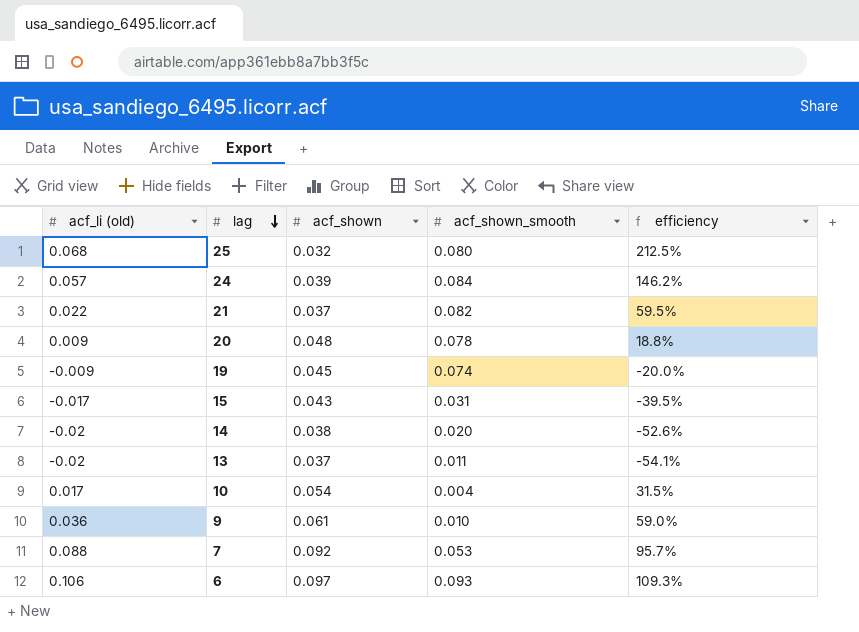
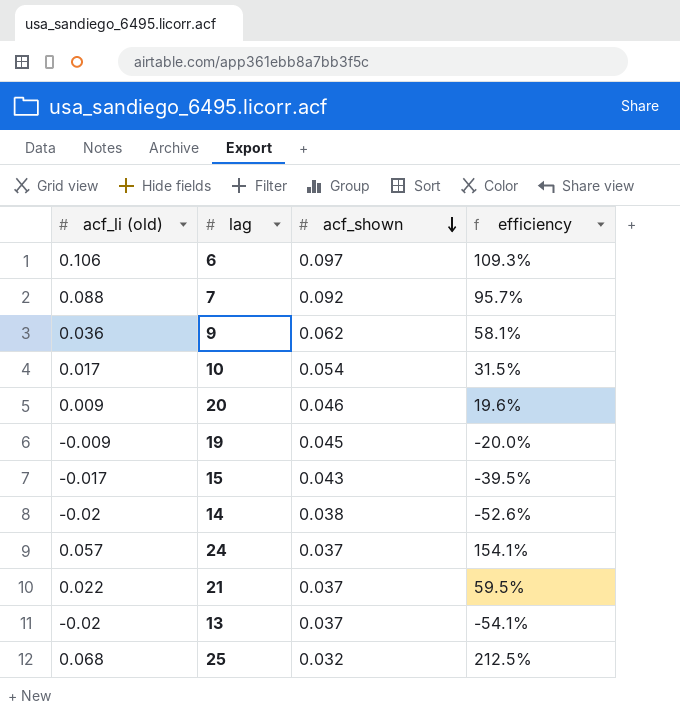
row order: lag descending -> acf_shown descending
column acf_shown_smooth | position: 4 -> none
9 | acf_shown: 0.061 -> 0.062
9 | efficiency: 59.0% -> 58.1%
20 | acf_shown: 0.048 -> 0.046
20 | efficiency: 18.8% -> 19.6%
24 | acf_shown: 0.039 -> 0.037
24 | efficiency: 146.2% -> 154.1%

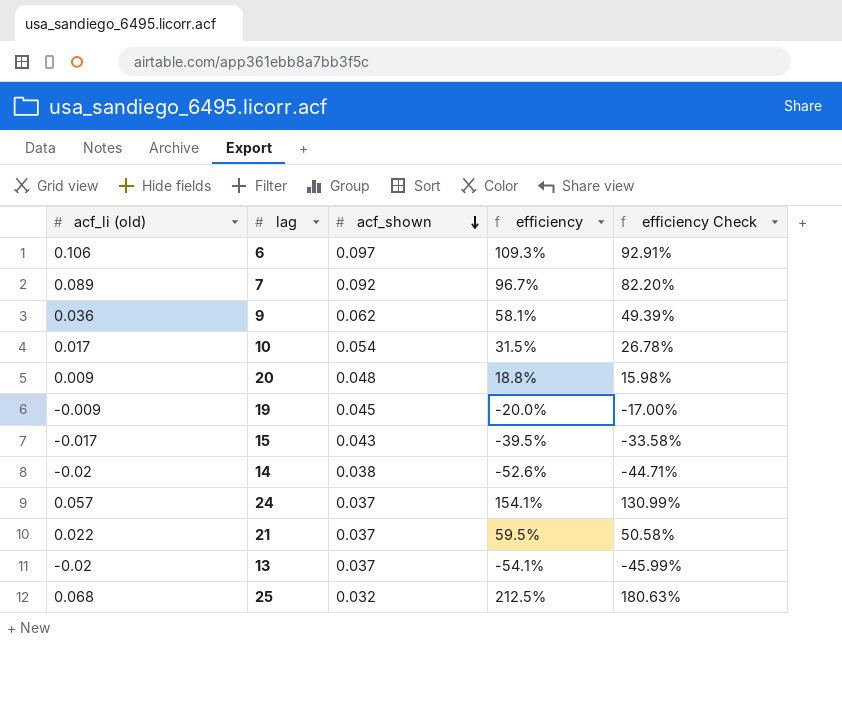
column efficiency Check | formula: none -> [efficiency] * 0.85
7 | acf_li (old): 0.088 -> 0.089
7 | efficiency: 95.7% -> 96.7%
20 | acf_shown: 0.046 -> 0.048
20 | efficiency: 19.6% -> 18.8%

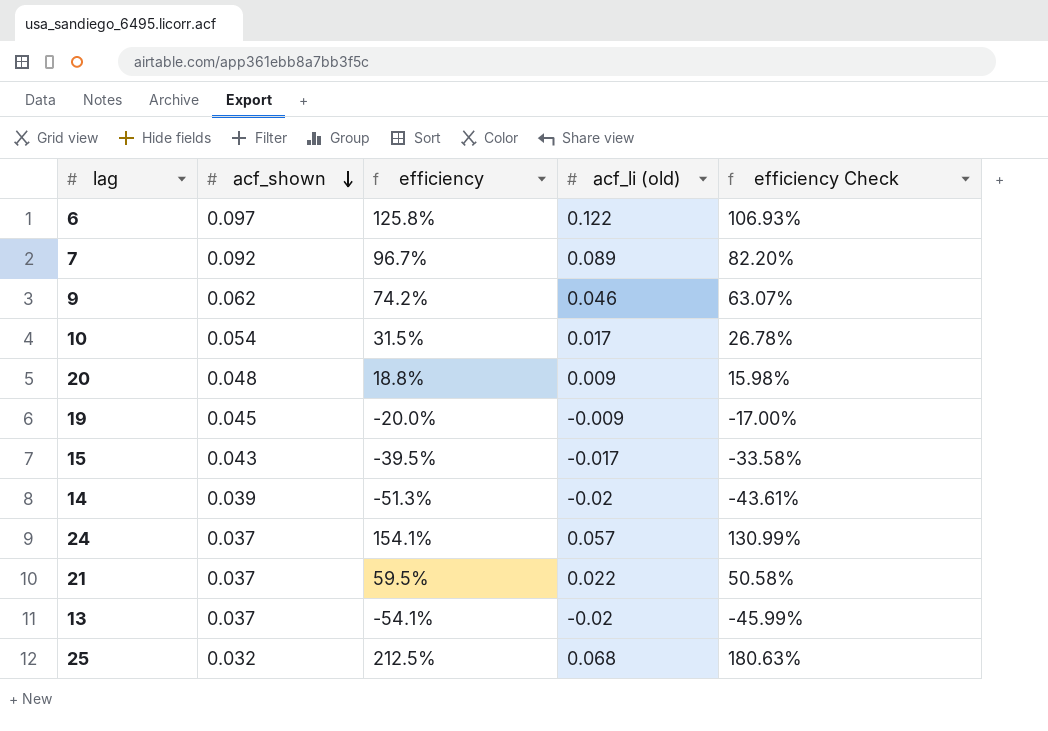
column acf_li (old) | position: 1 -> 4
6 | efficiency: 109.3% -> 125.8%
6 | acf_li (old): 0.106 -> 0.122
6 | efficiency Check: 92.91% -> 106.93%
9 | efficiency: 58.1% -> 74.2%
9 | acf_li (old): 0.036 -> 0.046
9 | efficiency Check: 49.39% -> 63.07%
14 | acf_shown: 0.038 -> 0.039
14 | efficiency: -52.6% -> -51.3%
14 | efficiency Check: -44.71% -> -43.61%

